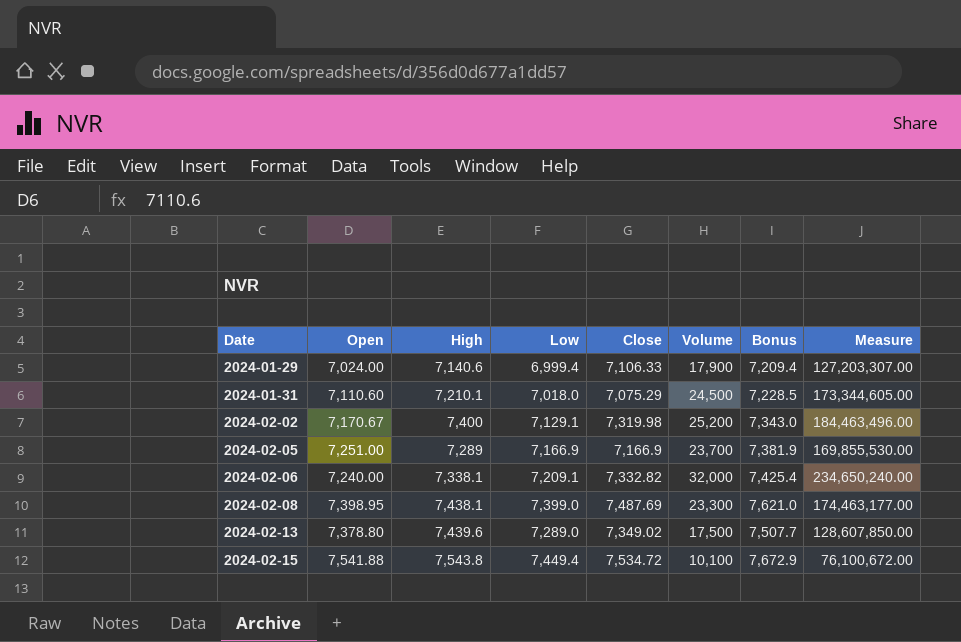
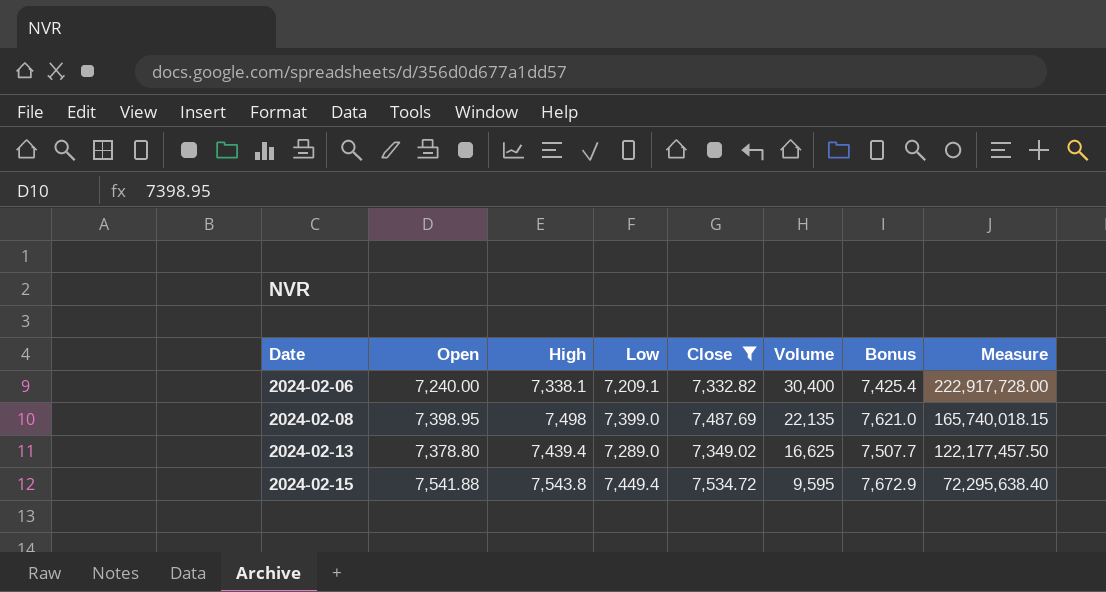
filter: none -> Close >= 7,332.82
2024-02-06 | Volume: 32,000 -> 30,400
2024-02-06 | Measure: 234,650,240.00 -> 222,917,728.00
2024-02-08 | High: 7,438.1 -> 7,498
2024-02-08 | Volume: 23,300 -> 22,135
2024-02-08 | Measure: 174,463,177.00 -> 165,740,018.15
2024-02-13 | High: 7,439.6 -> 7,439.4
2024-02-13 | Volume: 17,500 -> 16,625
2024-02-13 | Measure: 128,607,850.00 -> 122,177,457.50
2024-02-15 | Volume: 10,100 -> 9,595
2024-02-15 | Measure: 76,100,672.00 -> 72,295,638.40

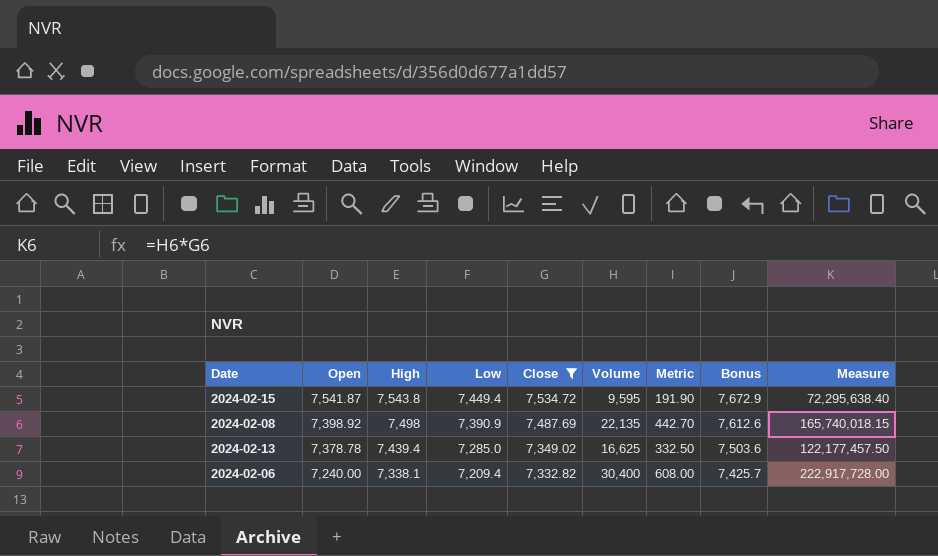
row order: Date ascending -> Open descending
column Metric | formula: none -> [Volume] * 0.02
2024-02-15 | Open: 7,541.88 -> 7,541.87
2024-02-08 | Open: 7,398.95 -> 7,398.92
2024-02-08 | Low: 7,399.0 -> 7,390.9
2024-02-08 | Bonus: 7,621.0 -> 7,612.6
2024-02-13 | Open: 7,378.80 -> 7,378.78
2024-02-13 | Low: 7,289.0 -> 7,285.0
2024-02-13 | Bonus: 7,507.7 -> 7,503.6
2024-02-06 | Low: 7,209.1 -> 7,209.4
2024-02-06 | Bonus: 7,425.4 -> 7,425.7

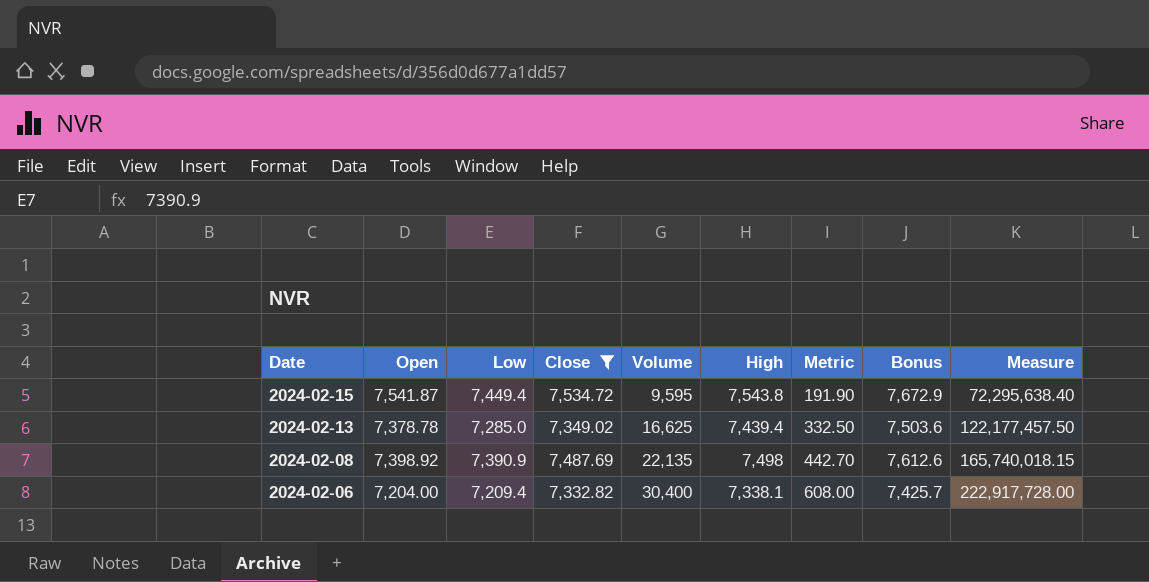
row order: Open descending -> Date descending
column High | position: 3 -> 6
2024-02-06 | Open: 7,240.00 -> 7,204.00

